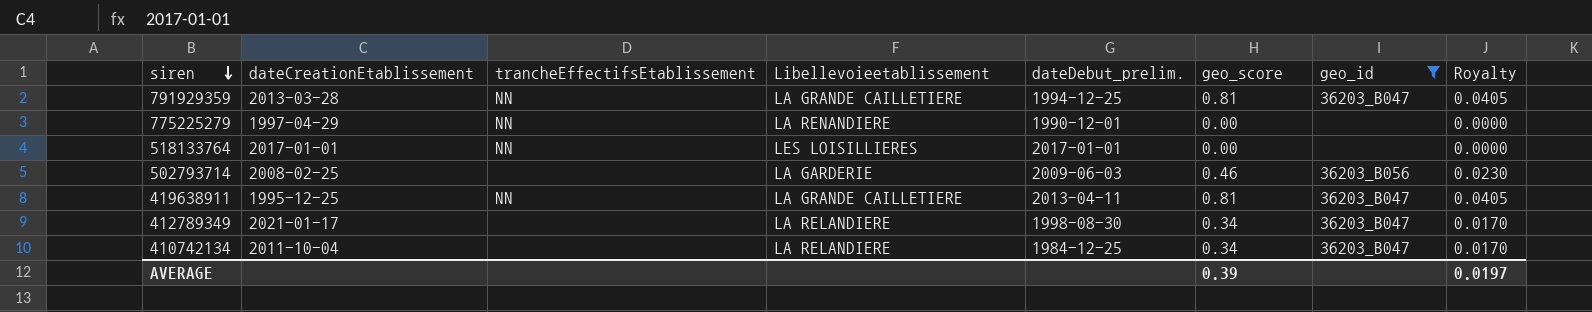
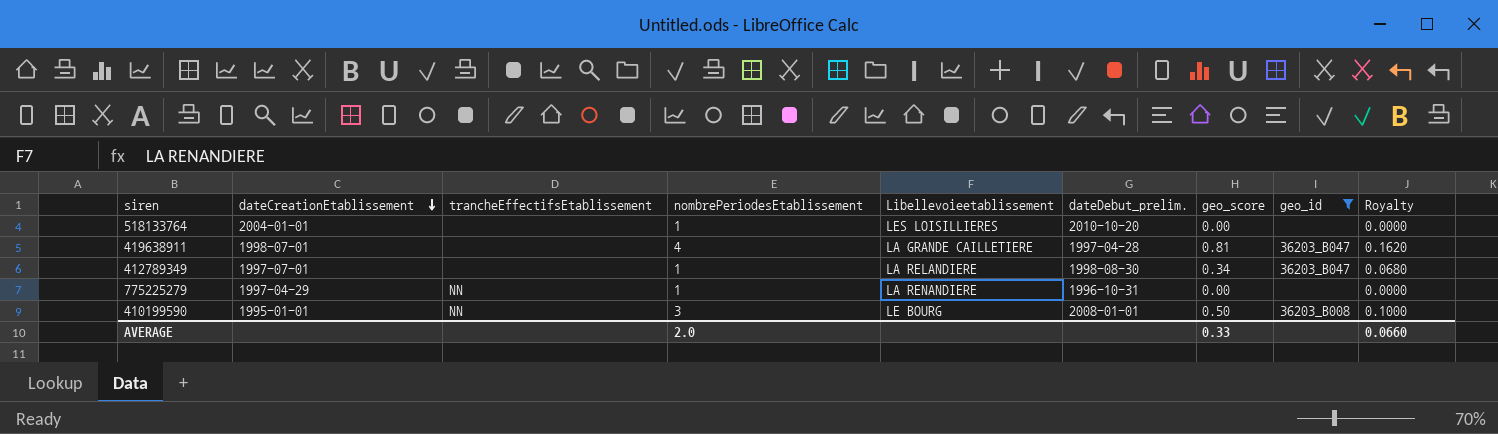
row order: siren descending -> dateCreationEtablissement descending
column nombrePeriodesEtablissement | position: none -> 4
column Royalty | formula: [geo_score] * 0.05 -> [geo_score] * 0.2
row 791929359: 2013-03-28 | NN | LA GRANDE CAILLETIERE | 1994-12-25 | 0.81 | 36203_B047 | 0.0405 -> none
row 502793714: 2008-02-25 | none | LA GARDERIE | 2009-06-03 | 0.46 | 36203_B056 | 0.0230 -> none
row 410742134: 2011-10-04 | none | LA RELANDIERE | 1984-12-25 | 0.34 | 36203_B047 | 0.0170 -> none
518133764 | dateCreationEtablissement: 2017-01-01 -> 2004-01-01
518133764 | trancheEffectifsEtablissement: NN -> none
518133764 | dateDebut_prelim.: 2017-01-01 -> 2010-10-20
419638911 | dateCreationEtablissement: 1995-12-25 -> 1998-07-01
419638911 | trancheEffectifsEtablissement: NN -> none
419638911 | dateDebut_prelim.: 2013-04-11 -> 1997-04-28
412789349 | dateCreationEtablissement: 2021-01-17 -> 1997-07-01
775225279 | dateDebut_prelim.: 1990-12-01 -> 1996-10-31
row 410199590: none -> 1995-01-01 | NN | 3 | LE BOURG | 2008-01-01 | 0.50 | 36203_B008 | 0.1000
AVERAGE | geo_score: 0.39 -> 0.33
AVERAGE | Royalty: 0.0197 -> 0.0660

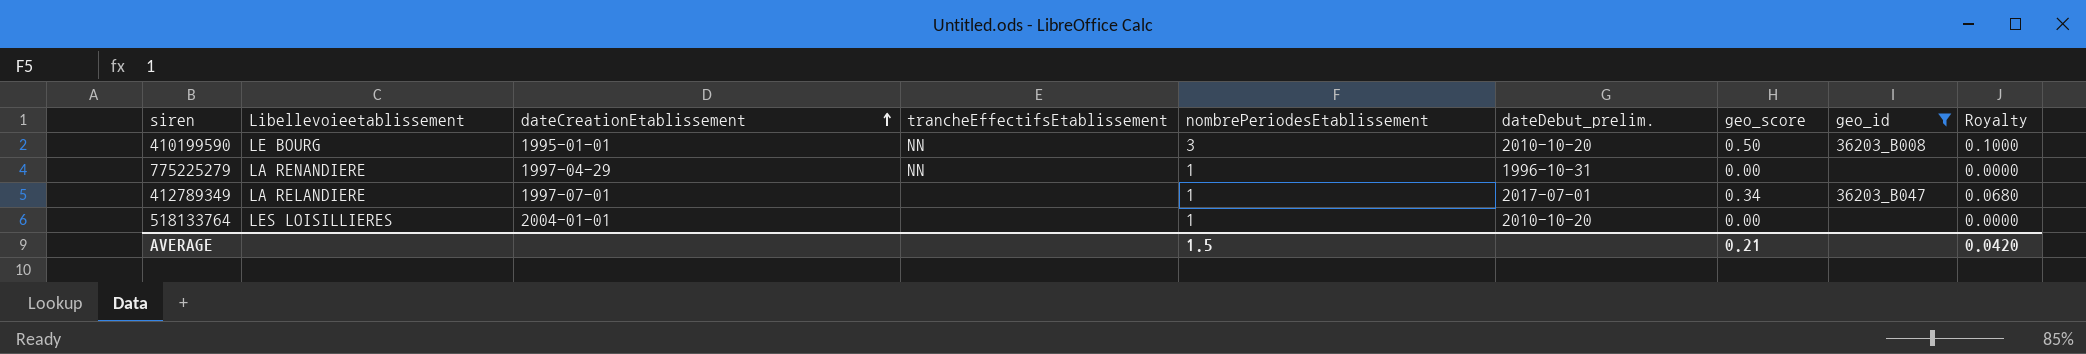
row order: dateCreationEtablissement descending -> dateCreationEtablissement ascending
column Libellevoieetablissement | position: 5 -> 2
row 419638911: 1998-07-01 | none | 4 | LA GRANDE CAILLETIERE | 1997-04-28 | 0.81 | 36203_B047 | 0.1620 -> none
410199590 | dateDebut_prelim.: 2008-01-01 -> 2010-10-20
412789349 | dateDebut_prelim.: 1998-08-30 -> 2017-07-01
AVERAGE | nombrePeriodesEtablissement: 2.0 -> 1.5
AVERAGE | geo_score: 0.33 -> 0.21
AVERAGE | Royalty: 0.0660 -> 0.0420

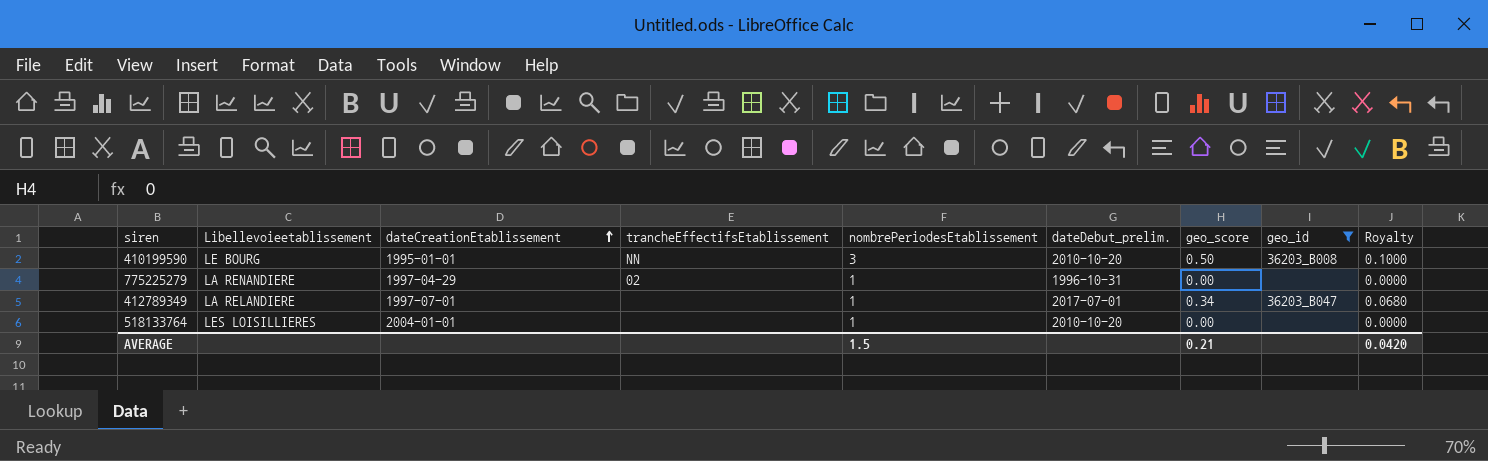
775225279 | trancheEffectifsEtablissement: NN -> 02

